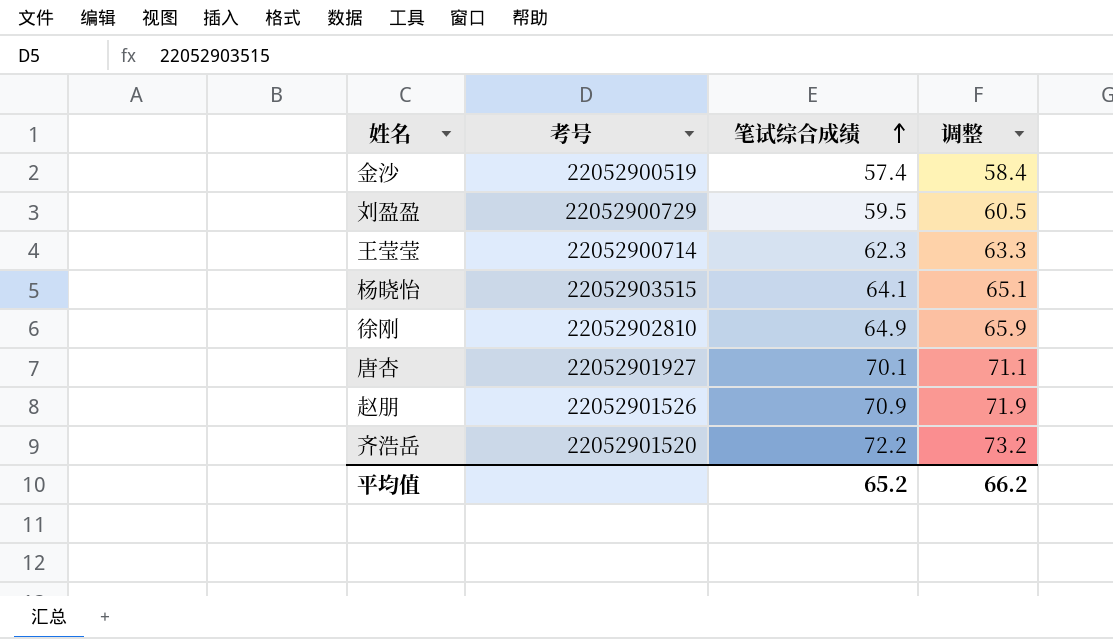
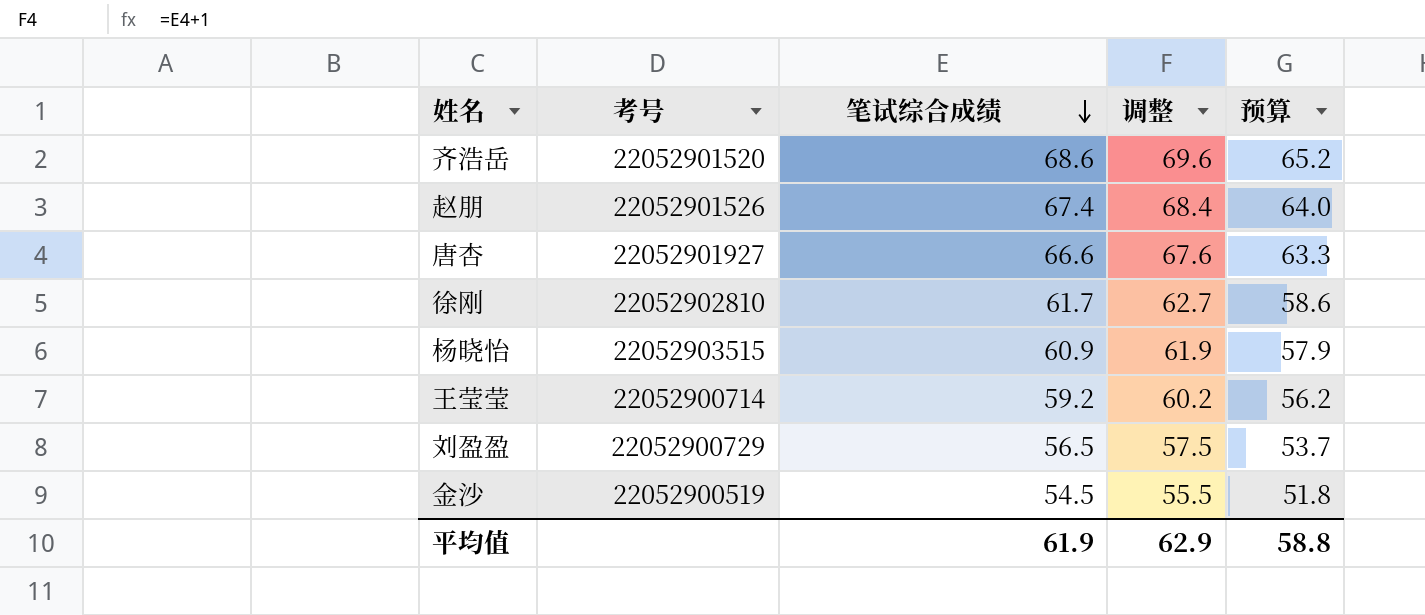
row order: 笔试综合成绩 ascending -> 笔试综合成绩 descending
column 预算 | formula: none -> [笔试综合成绩] * 0.95
齐浩岳 | 笔试综合成绩: 72.2 -> 68.6
齐浩岳 | 调整: 73.2 -> 69.6
赵朋 | 笔试综合成绩: 70.9 -> 67.4
赵朋 | 调整: 71.9 -> 68.4
唐杏 | 笔试综合成绩: 70.1 -> 66.6
唐杏 | 调整: 71.1 -> 67.6
徐刚 | 笔试综合成绩: 64.9 -> 61.7
徐刚 | 调整: 65.9 -> 62.7
杨晓怡 | 笔试综合成绩: 64.1 -> 60.9
杨晓怡 | 调整: 65.1 -> 61.9
王莹莹 | 笔试综合成绩: 62.3 -> 59.2
王莹莹 | 调整: 63.3 -> 60.2
刘盈盈 | 笔试综合成绩: 59.5 -> 56.5
刘盈盈 | 调整: 60.5 -> 57.5
金沙 | 笔试综合成绩: 57.4 -> 54.5
金沙 | 调整: 58.4 -> 55.5
平均值 | 笔试综合成绩: 65.2 -> 61.9
平均值 | 调整: 66.2 -> 62.9

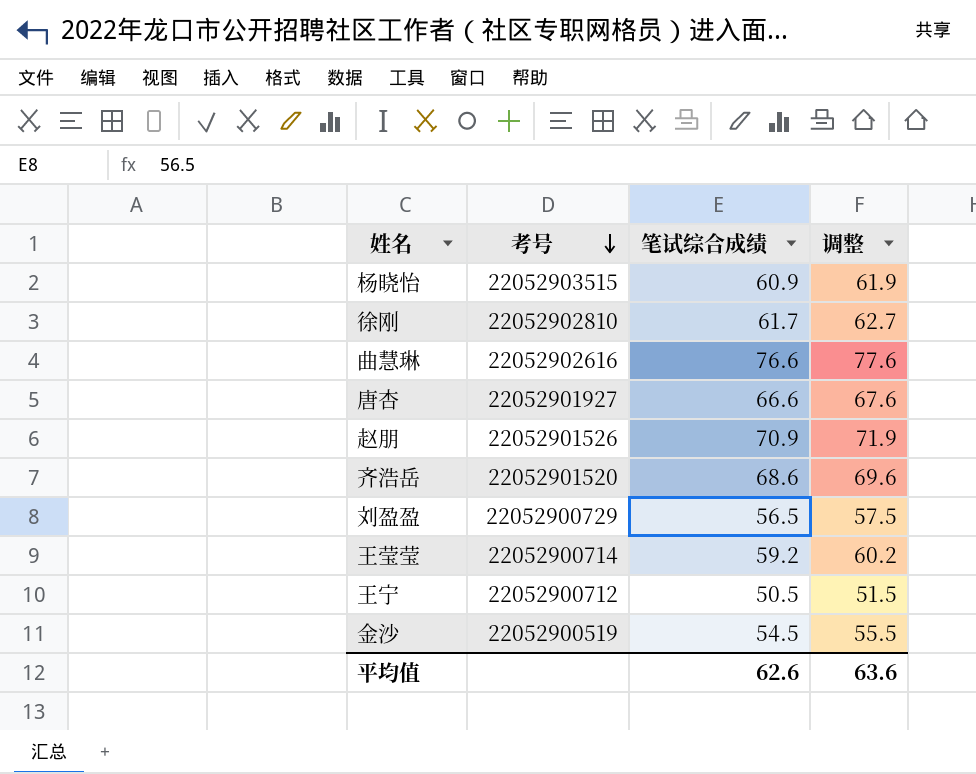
row order: 笔试综合成绩 descending -> 考号 descending
column 预算 | formula: [笔试综合成绩] * 0.95 -> none
row 曲慧琳: none -> 22052902616 | 76.6 | 77.6
赵朋 | 笔试综合成绩: 67.4 -> 70.9
赵朋 | 调整: 68.4 -> 71.9
row 王宁: none -> 22052900712 | 50.5 | 51.5
平均值 | 笔试综合成绩: 61.9 -> 62.6
平均值 | 调整: 62.9 -> 63.6

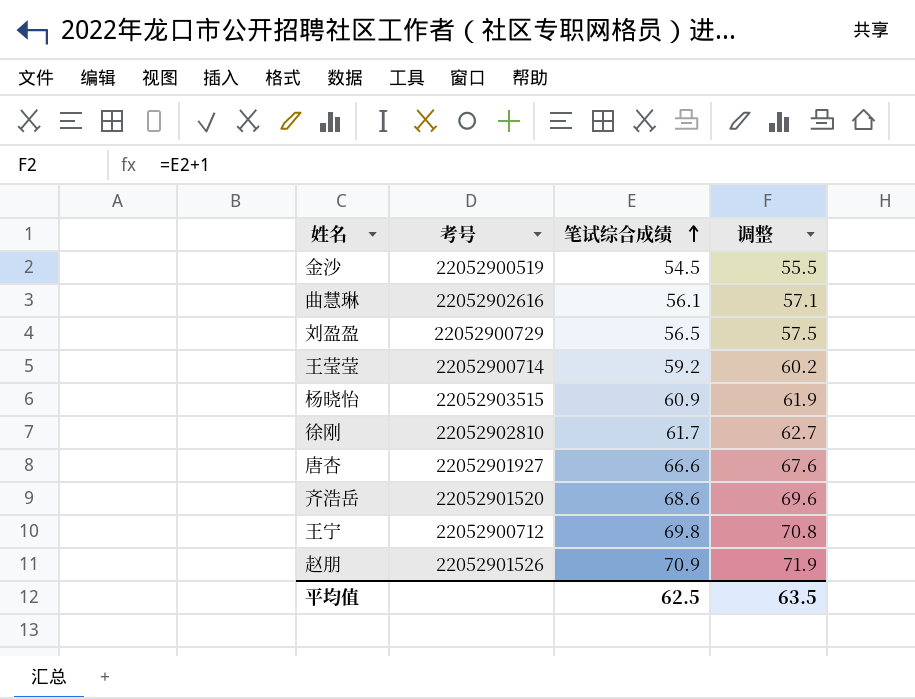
row order: 考号 descending -> 笔试综合成绩 ascending
曲慧琳 | 笔试综合成绩: 76.6 -> 56.1
曲慧琳 | 调整: 77.6 -> 57.1
王宁 | 笔试综合成绩: 50.5 -> 69.8
王宁 | 调整: 51.5 -> 70.8
平均值 | 笔试综合成绩: 62.6 -> 62.5
平均值 | 调整: 63.6 -> 63.5

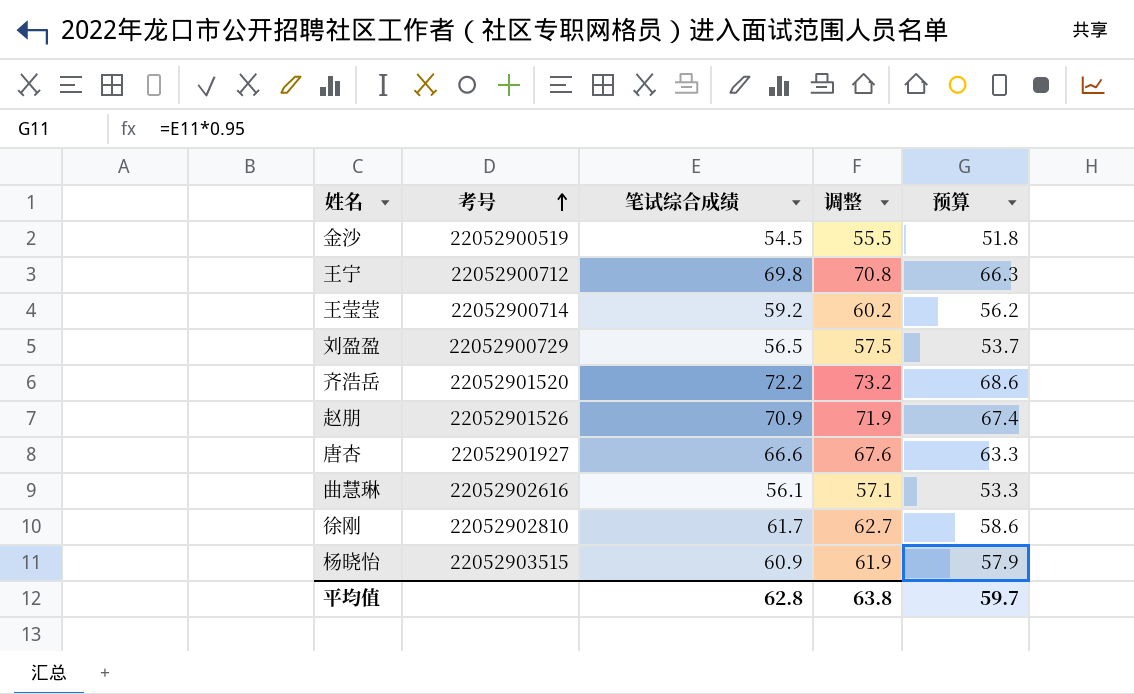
row order: 笔试综合成绩 ascending -> 考号 ascending
column 预算 | formula: none -> [笔试综合成绩] * 0.95
齐浩岳 | 笔试综合成绩: 68.6 -> 72.2
齐浩岳 | 调整: 69.6 -> 73.2
平均值 | 笔试综合成绩: 62.5 -> 62.8
平均值 | 调整: 63.5 -> 63.8

